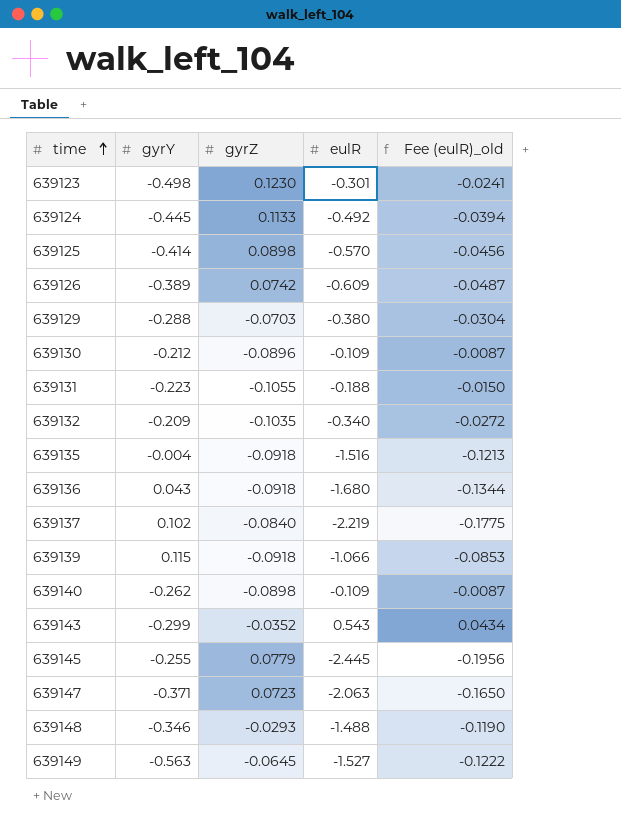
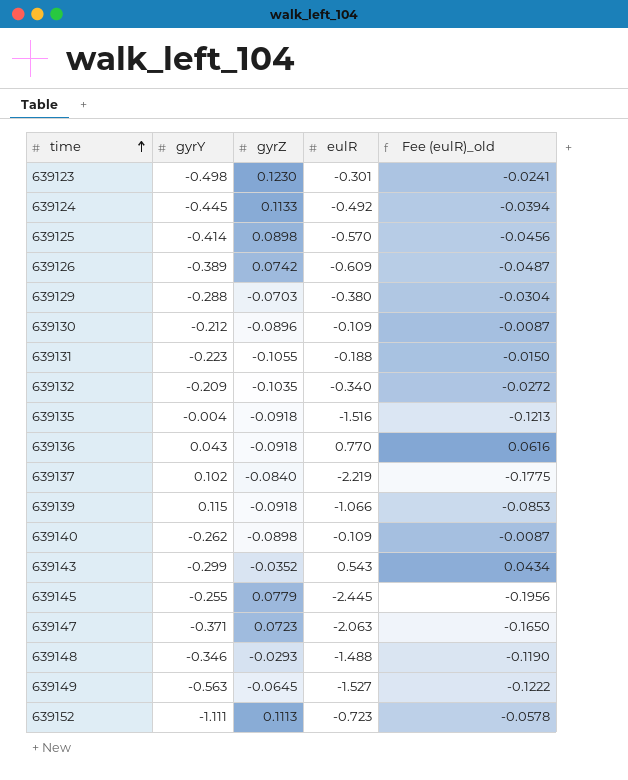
639136 | eulR: -1.680 -> 0.770
639136 | Fee (eulR)_old: -0.1344 -> 0.0616
row 639152: none -> -1.111 | 0.1113 | -0.723 | -0.0578

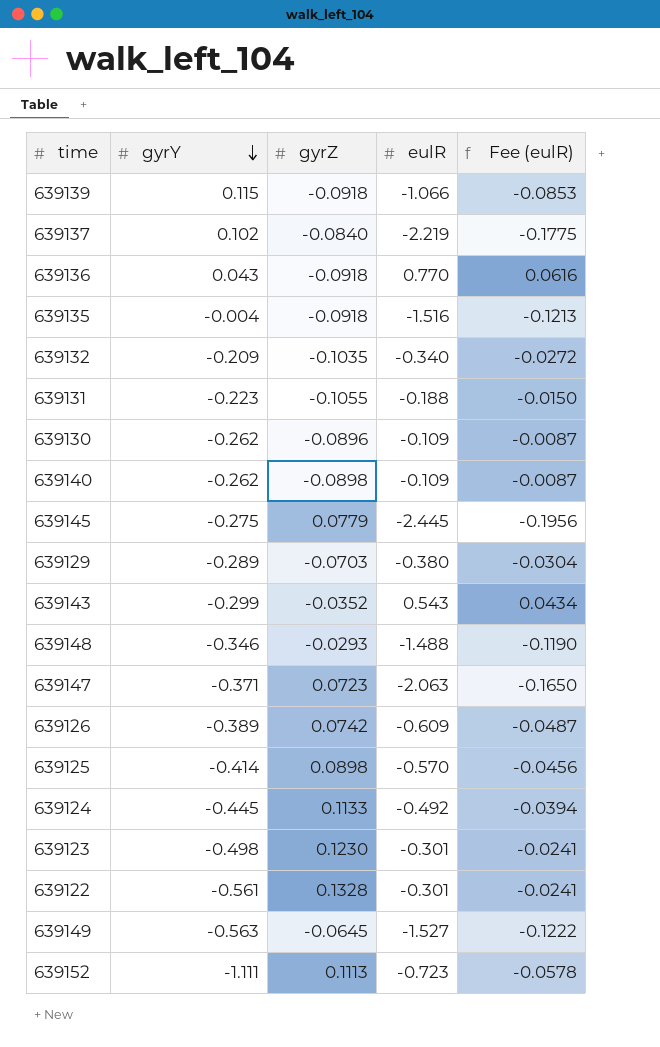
row order: time ascending -> gyrY descending
column name: Fee (eulR)_old -> Fee (eulR)
639130 | gyrY: -0.212 -> -0.262
639145 | gyrY: -0.255 -> -0.275
639129 | gyrY: -0.288 -> -0.289
row 639122: none -> -0.561 | 0.1328 | -0.301 | -0.0241

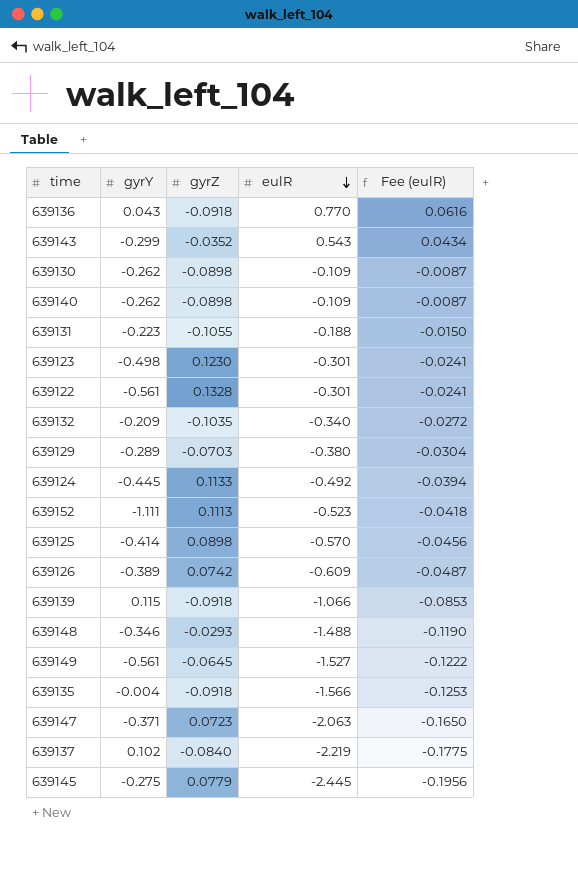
row order: gyrY descending -> eulR descending
639130 | gyrZ: -0.0896 -> -0.0898
639152 | eulR: -0.723 -> -0.523
639152 | Fee (eulR): -0.0578 -> -0.0418
639149 | gyrY: -0.563 -> -0.561
639135 | eulR: -1.516 -> -1.566
639135 | Fee (eulR): -0.1213 -> -0.1253

